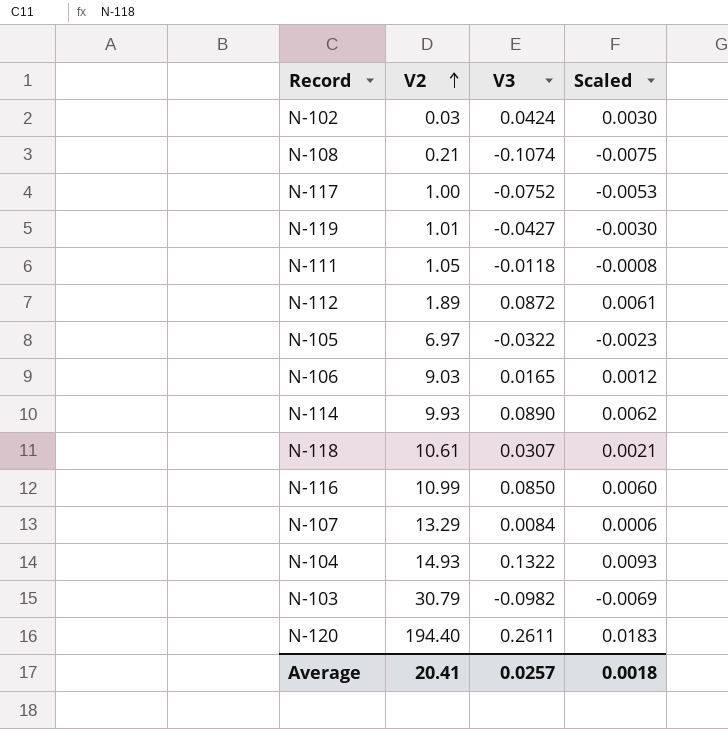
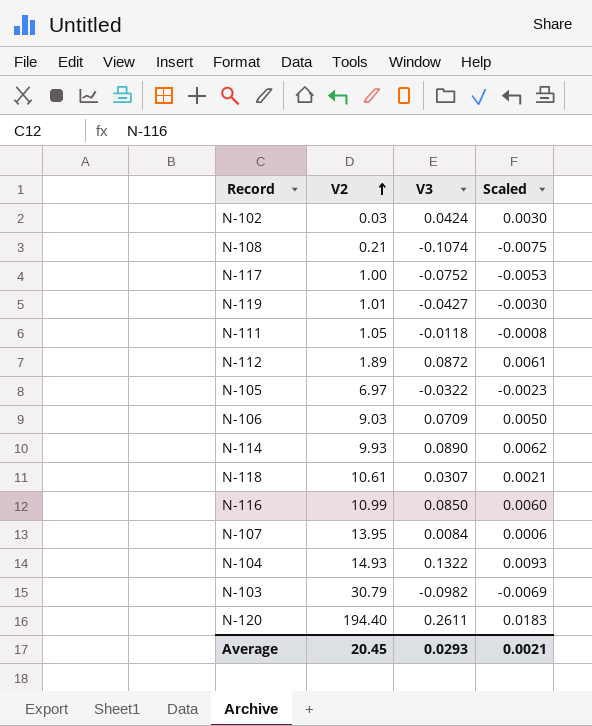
N-106 | V3: 0.0165 -> 0.0709
N-106 | Scaled: 0.0012 -> 0.0050
N-107 | V2: 13.29 -> 13.95
Average | V2: 20.41 -> 20.45
Average | V3: 0.0257 -> 0.0293
Average | Scaled: 0.0018 -> 0.0021

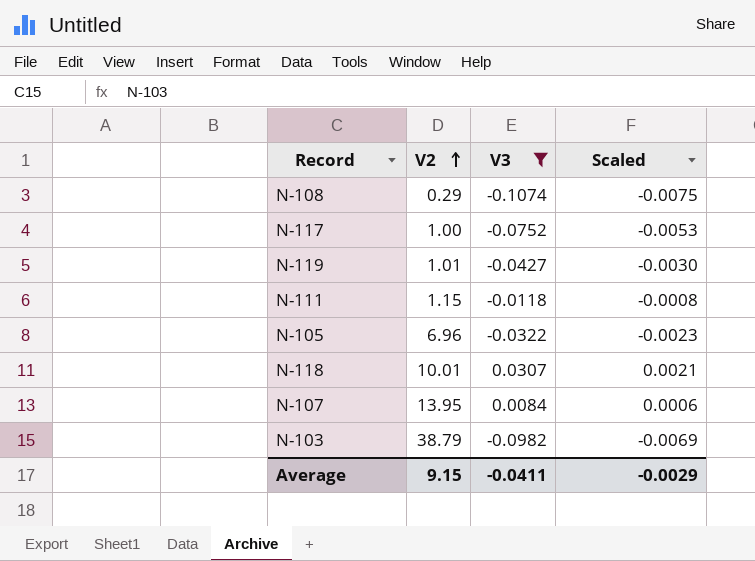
filter: none -> V3 <= 0.0307
N-108 | V2: 0.21 -> 0.29
N-111 | V2: 1.05 -> 1.15
N-105 | V2: 6.97 -> 6.96
N-118 | V2: 10.61 -> 10.01
N-103 | V2: 30.79 -> 38.79
Average | V2: 20.45 -> 9.15
Average | V3: 0.0293 -> -0.0411
Average | Scaled: 0.0021 -> -0.0029

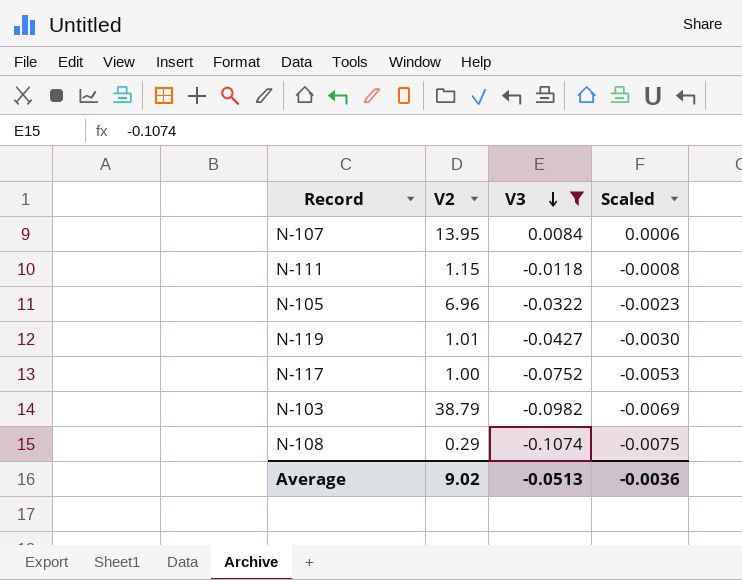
row order: V2 ascending -> V3 descending
row N-118: 10.01 | 0.0307 | 0.0021 -> none
Average | V2: 9.15 -> 9.02
Average | V3: -0.0411 -> -0.0513
Average | Scaled: -0.0029 -> -0.0036

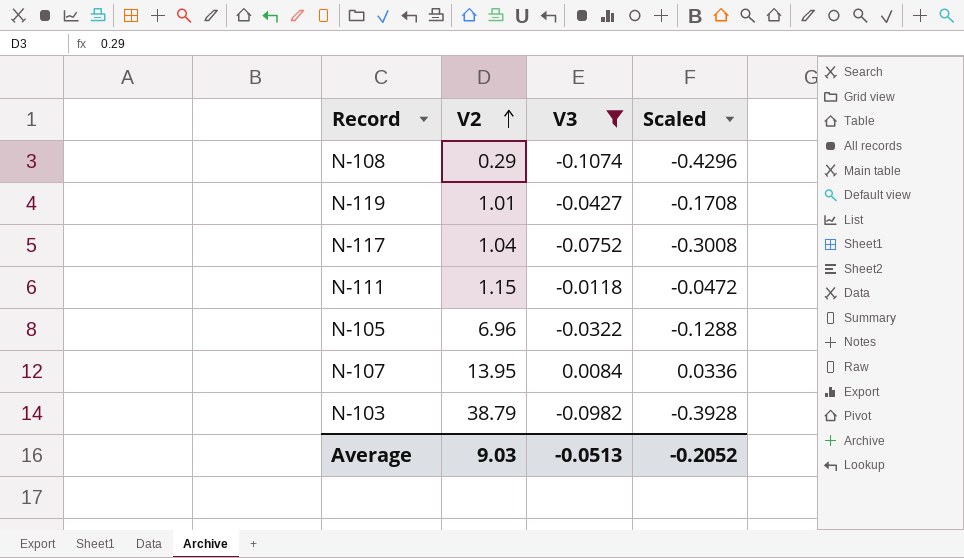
row order: V3 descending -> V2 ascending
column Scaled | formula: [V3] * 0.07 -> [V3] * 4
N-117 | V2: 1.00 -> 1.04
Average | V2: 9.02 -> 9.03
Average | Scaled: -0.0036 -> -0.2052

